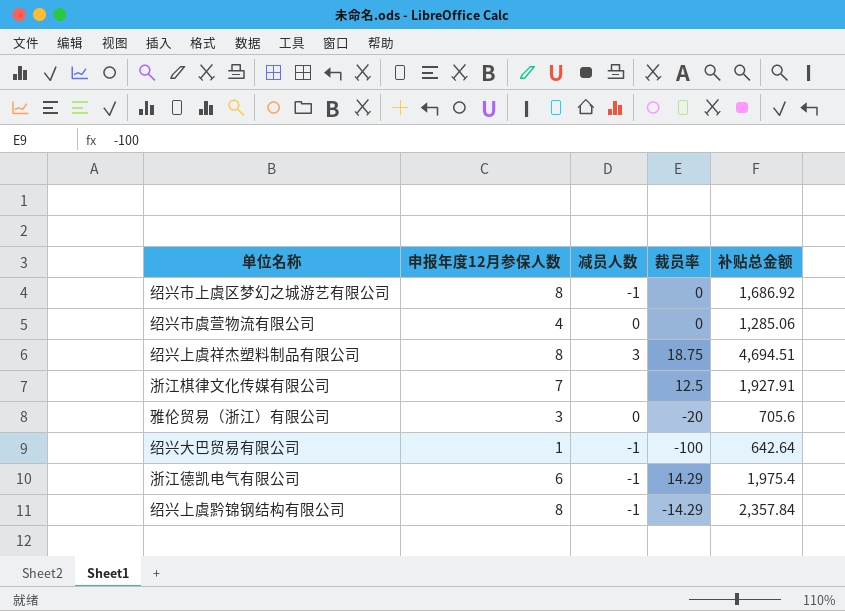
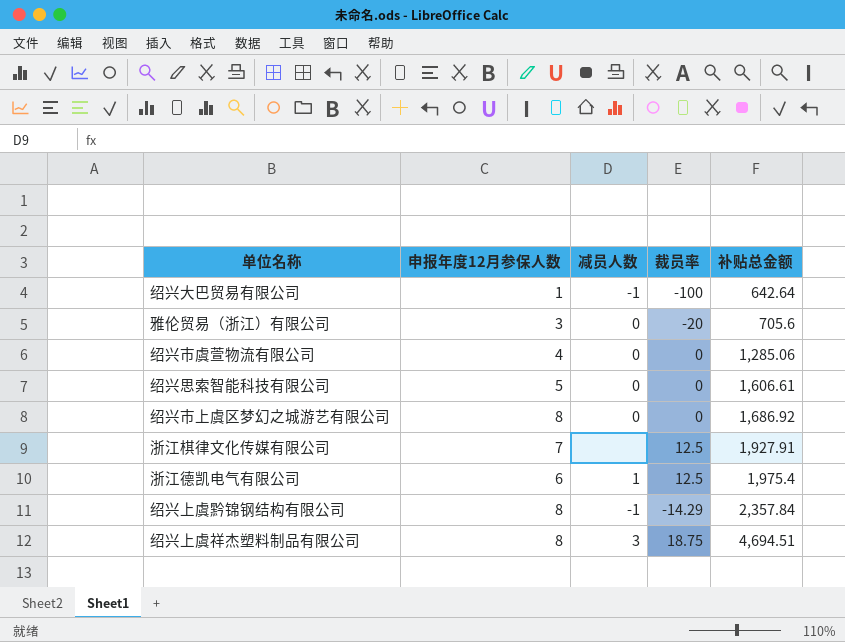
row order: none -> 补贴总金额 ascending
row 绍兴思索智能科技有限公司: none -> 5 | 0 | 0 | 1,606.61
绍兴市上虞区梦幻之城游艺有限公司 | 减员人数: -1 -> 0
浙江德凯电气有限公司 | 减员人数: -1 -> 1
浙江德凯电气有限公司 | 裁员率: 14.29 -> 12.5

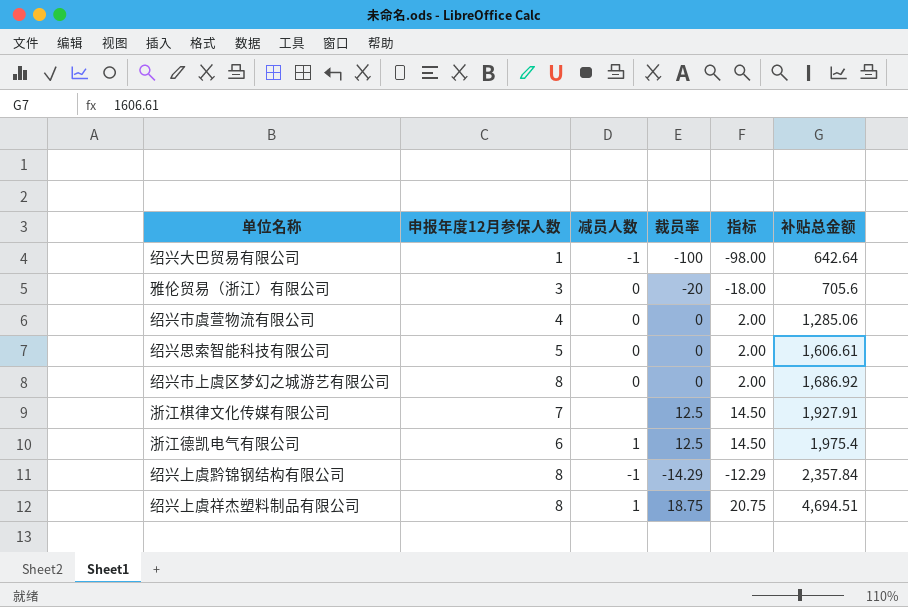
column 指标 | formula: none -> [裁员率] + 2
绍兴上虞祥杰塑料制品有限公司 | 减员人数: 3 -> 1

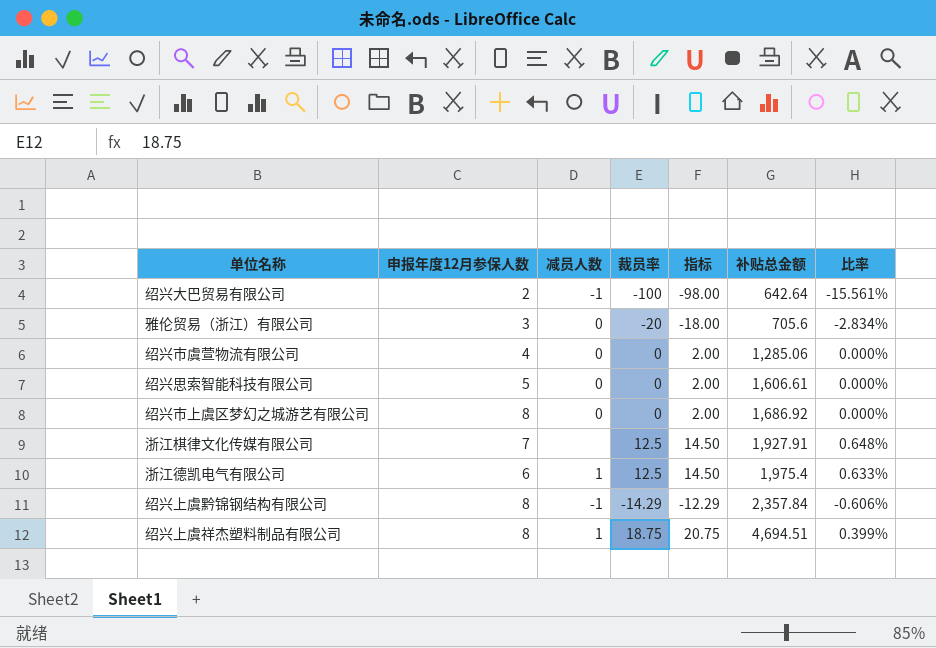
column 比率 | formula: none -> [裁员率] / [补贴总金额]
绍兴大巴贸易有限公司 | 申报年度12月参保人数: 1 -> 2

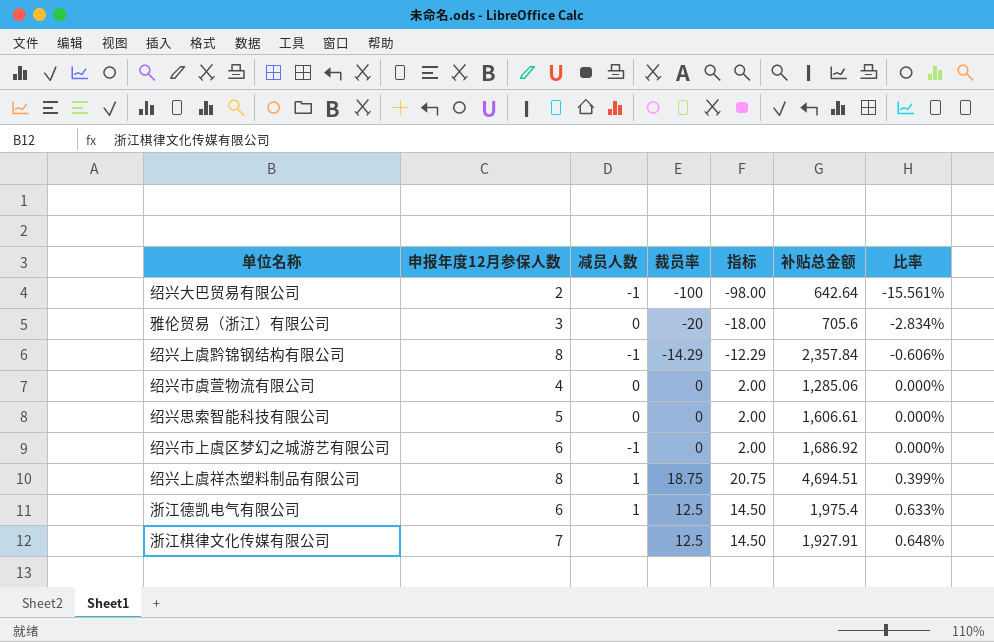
row order: 补贴总金额 ascending -> 比率 ascending
绍兴市上虞区梦幻之城游艺有限公司 | 申报年度12月参保人数: 8 -> 6
绍兴市上虞区梦幻之城游艺有限公司 | 减员人数: 0 -> -1

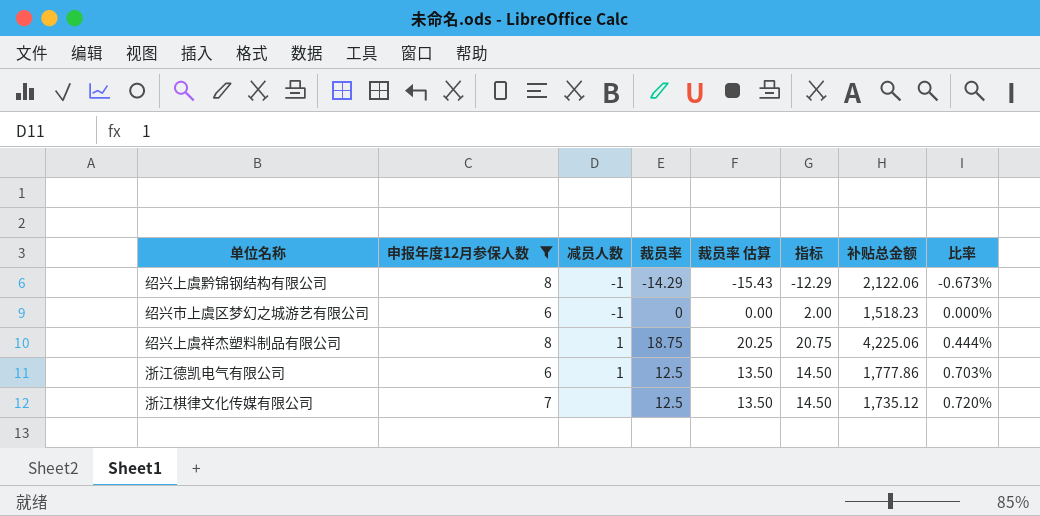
filter: none -> 申报年度12月参保人数 >= 6
column 裁员率 估算 | formula: none -> [裁员率] * 1.08
绍兴上虞黔锦钢结构有限公司 | 补贴总金额: 2,357.84 -> 2,122.06
绍兴上虞黔锦钢结构有限公司 | 比率: -0.606% -> -0.673%
绍兴市上虞区梦幻之城游艺有限公司 | 补贴总金额: 1,686.92 -> 1,518.23
绍兴上虞祥杰塑料制品有限公司 | 补贴总金额: 4,694.51 -> 4,225.06
绍兴上虞祥杰塑料制品有限公司 | 比率: 0.399% -> 0.444%
浙江德凯电气有限公司 | 补贴总金额: 1,975.4 -> 1,777.86
浙江德凯电气有限公司 | 比率: 0.633% -> 0.703%
浙江棋律文化传媒有限公司 | 补贴总金额: 1,927.91 -> 1,735.12
浙江棋律文化传媒有限公司 | 比率: 0.648% -> 0.720%

